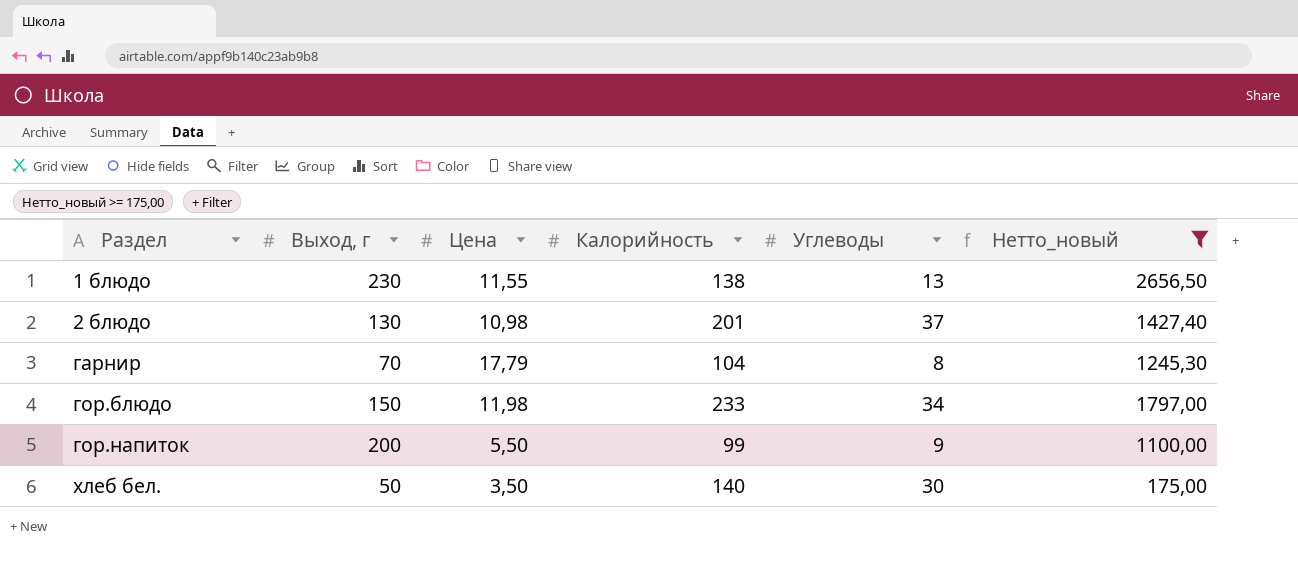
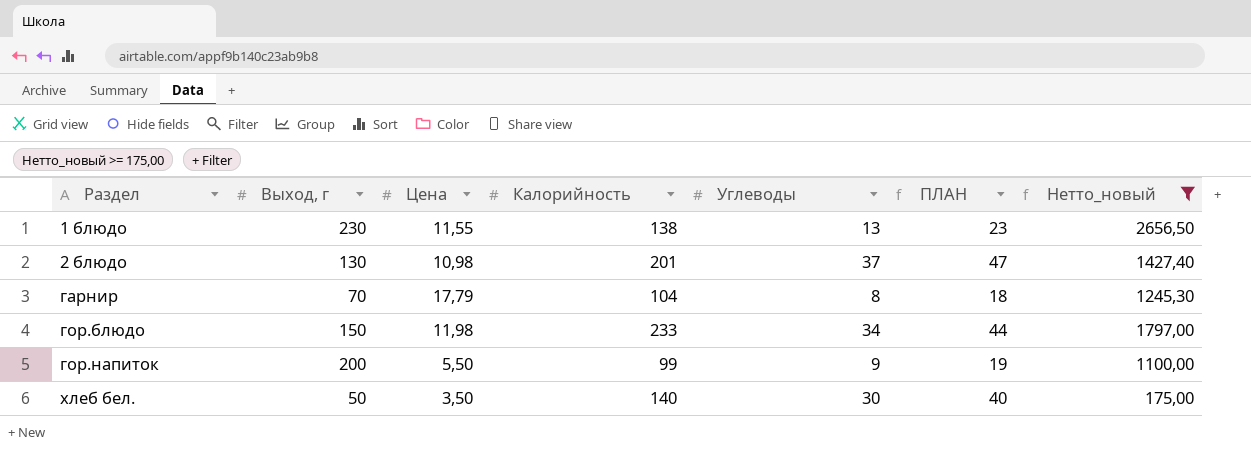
column ПЛАН | formula: none -> [Углеводы] + 10

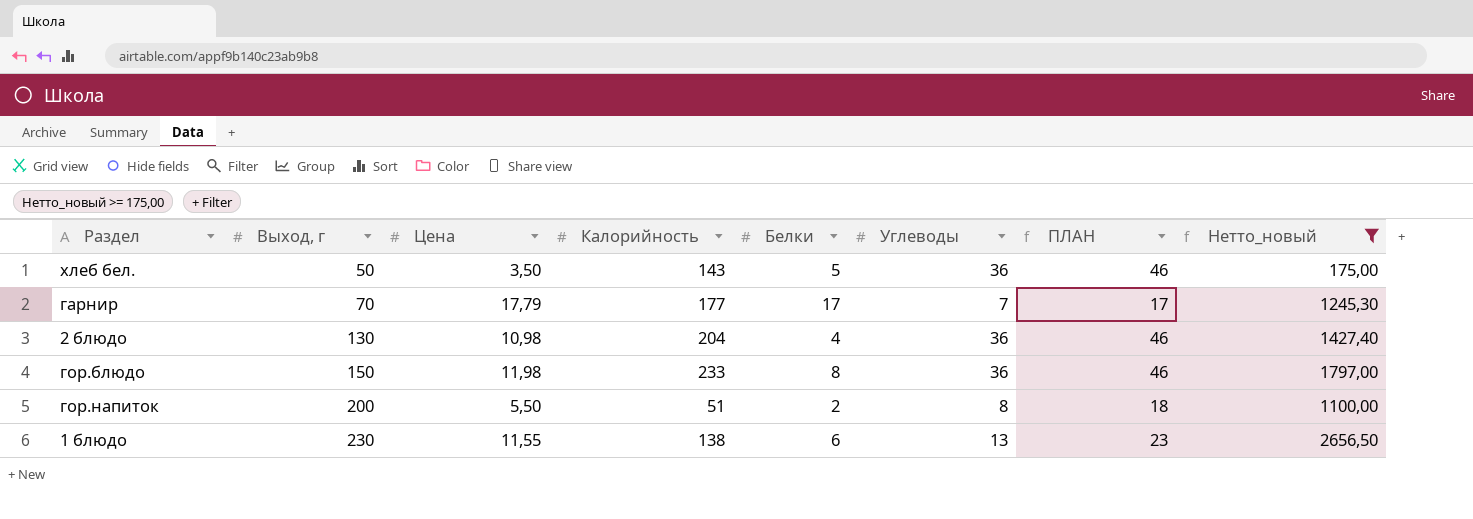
row order: Раздел ascending -> Выход, г ascending
column Белки | position: none -> 5
хлеб бел. | Калорийность: 140 -> 143
хлеб бел. | Углеводы: 30 -> 36
хлеб бел. | ПЛАН: 40 -> 46
гарнир | Калорийность: 104 -> 177
гарнир | Углеводы: 8 -> 7
гарнир | ПЛАН: 18 -> 17
2 блюдо | Калорийность: 201 -> 204
2 блюдо | Углеводы: 37 -> 36
2 блюдо | ПЛАН: 47 -> 46
гор.блюдо | Углеводы: 34 -> 36
гор.блюдо | ПЛАН: 44 -> 46
гор.напиток | Калорийность: 99 -> 51
гор.напиток | Углеводы: 9 -> 8
гор.напиток | ПЛАН: 19 -> 18

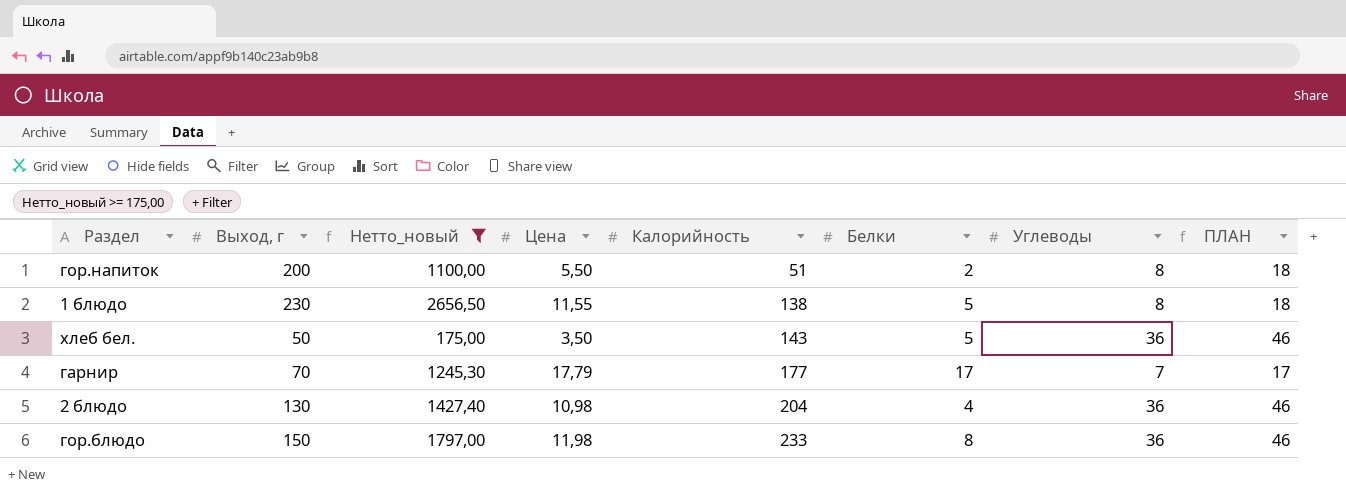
row order: Выход, г ascending -> Калорийность ascending
column Нетто_новый | position: 8 -> 3
1 блюдо | Белки: 6 -> 5
1 блюдо | Углеводы: 13 -> 8
1 блюдо | ПЛАН: 23 -> 18

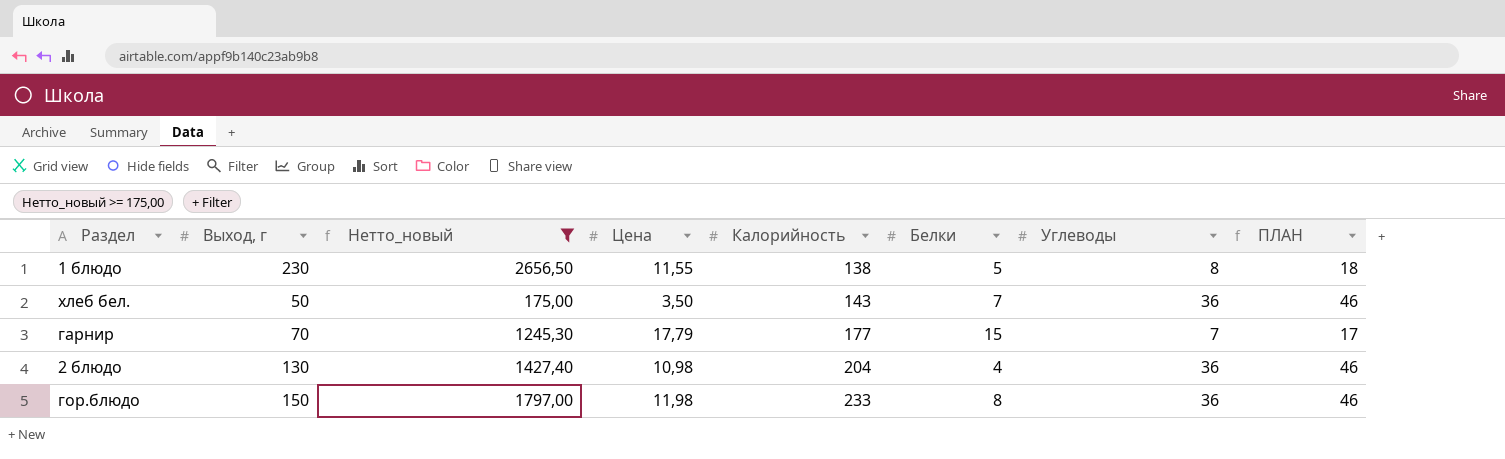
row гор.напиток: 200 | 1100,00 | 5,50 | 51 | 2 | 8 | 18 -> none
хлеб бел. | Белки: 5 -> 7
гарнир | Белки: 17 -> 15

